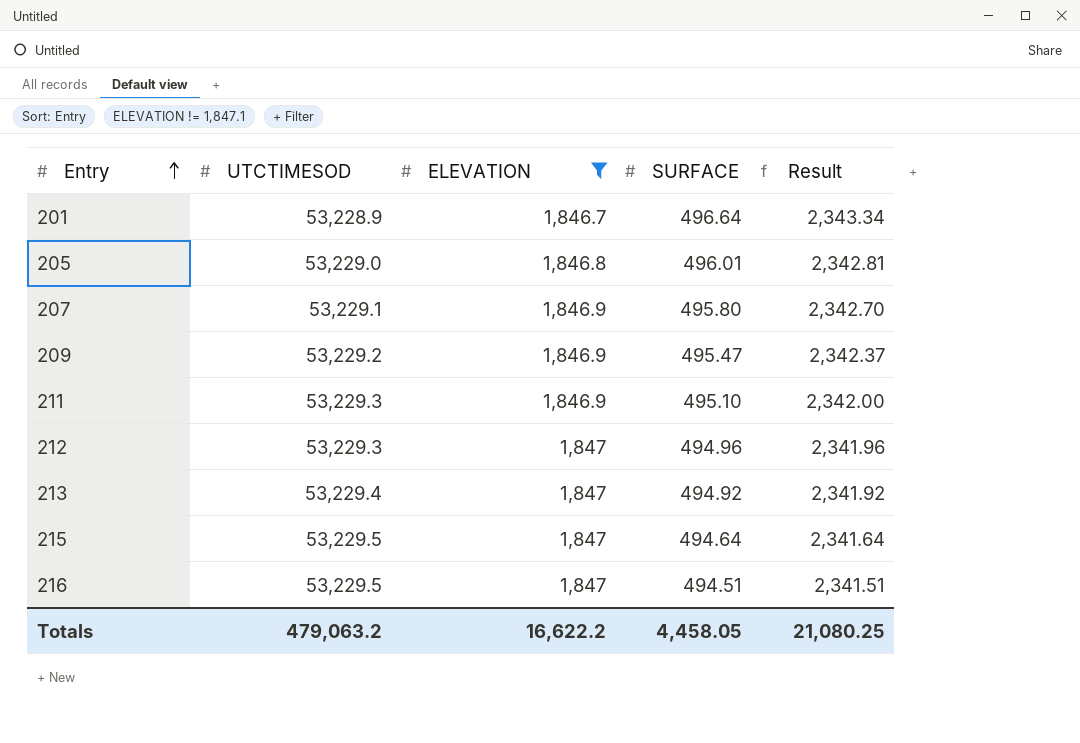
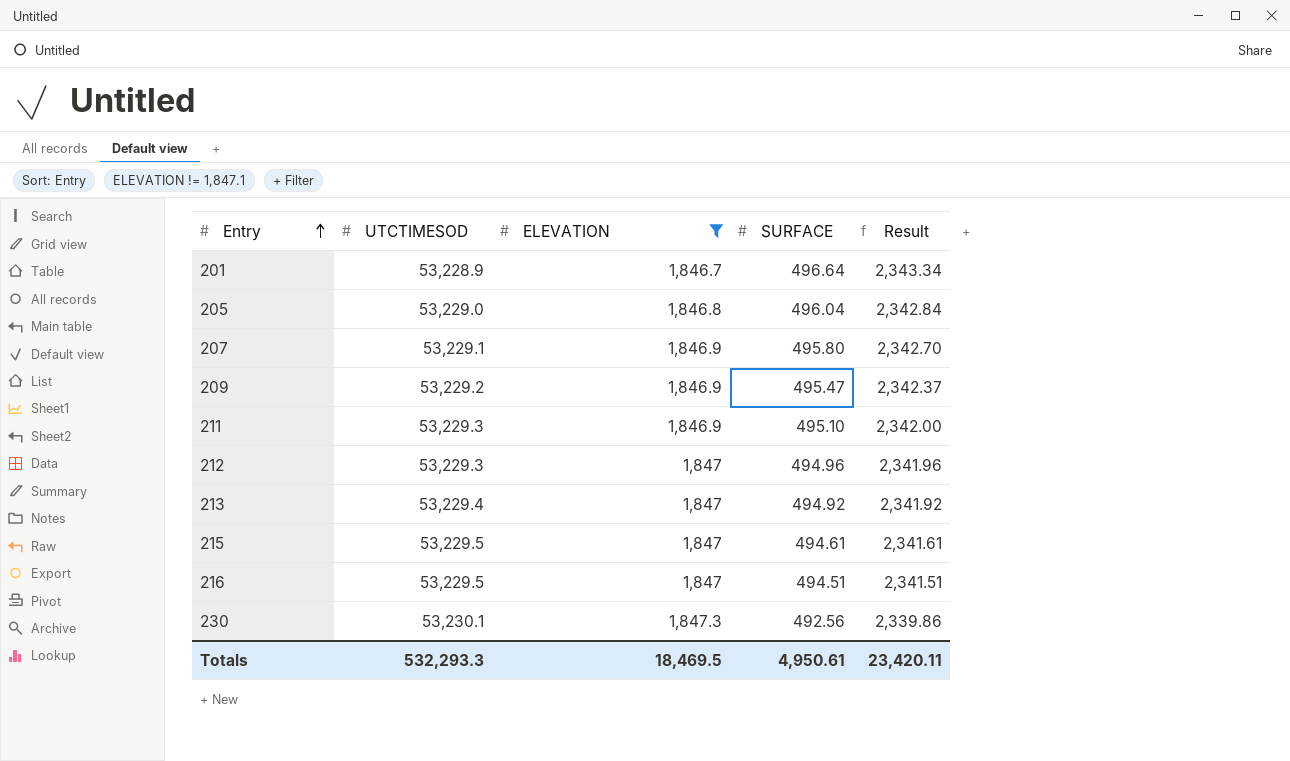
205 | SURFACE: 496.01 -> 496.04
205 | Result: 2,342.81 -> 2,342.84
215 | SURFACE: 494.64 -> 494.61
215 | Result: 2,341.64 -> 2,341.61
row 230: none -> 53,230.1 | 1,847.3 | 492.56 | 2,339.86
Totals | UTCTIMESOD: 479,063.2 -> 532,293.3
Totals | ELEVATION: 16,622.2 -> 18,469.5
Totals | SURFACE: 4,458.05 -> 4,950.61
Totals | Result: 21,080.25 -> 23,420.11

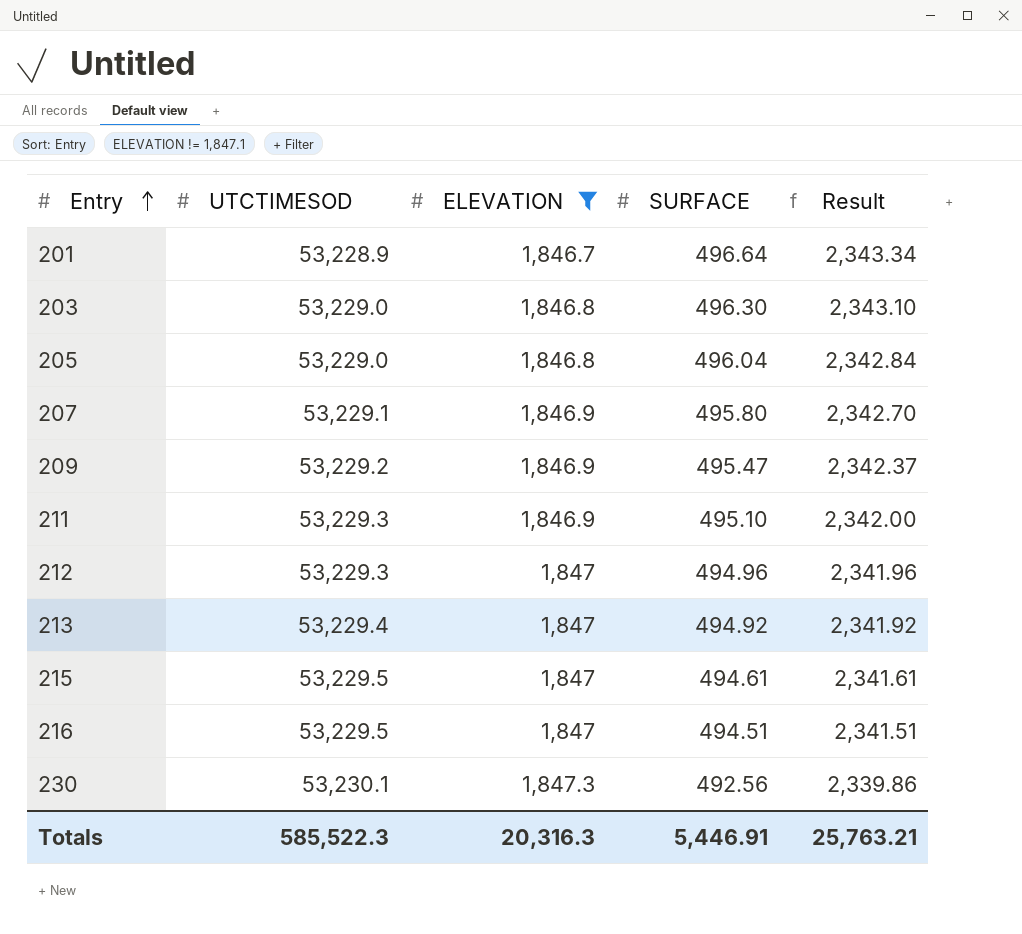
row 203: none -> 53,229.0 | 1,846.8 | 496.30 | 2,343.10
Totals | UTCTIMESOD: 532,293.3 -> 585,522.3
Totals | ELEVATION: 18,469.5 -> 20,316.3
Totals | SURFACE: 4,950.61 -> 5,446.91
Totals | Result: 23,420.11 -> 25,763.21

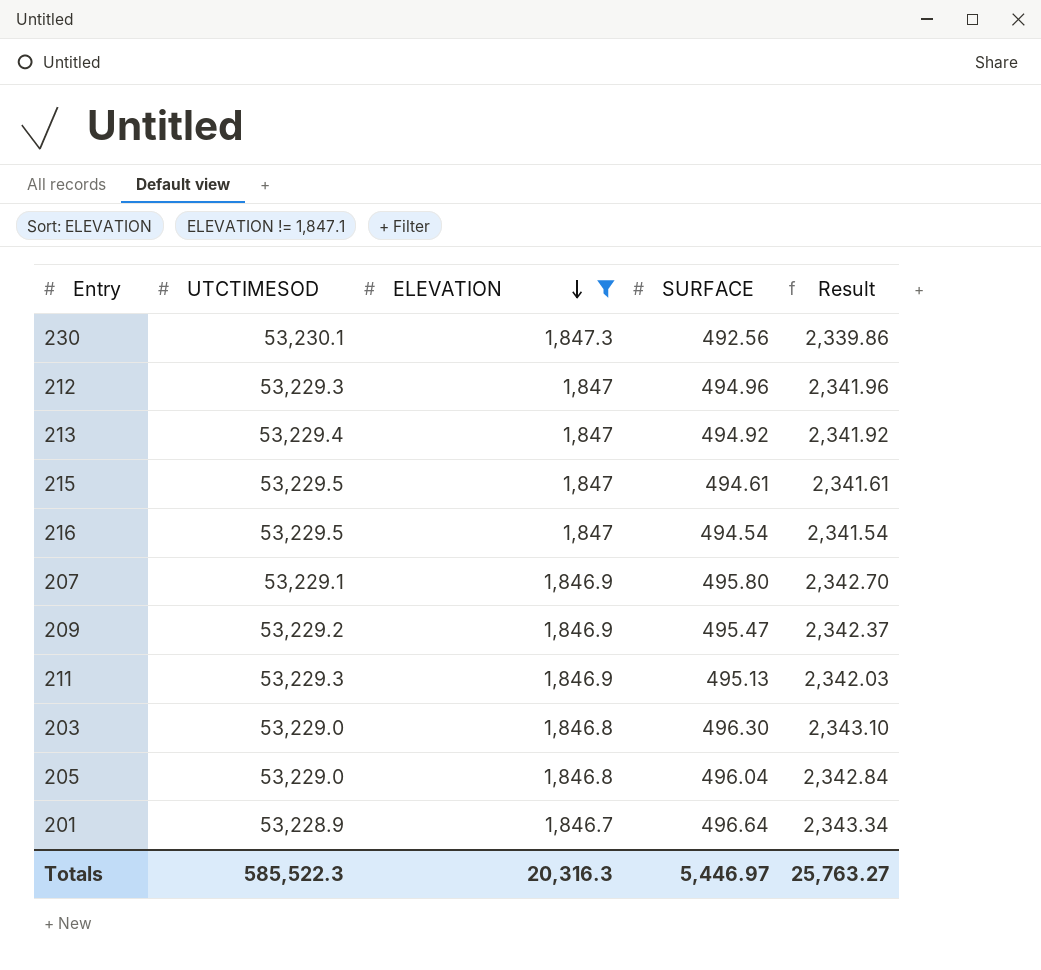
row order: Entry ascending -> ELEVATION descending
216 | SURFACE: 494.51 -> 494.54
216 | Result: 2,341.51 -> 2,341.54
211 | SURFACE: 495.10 -> 495.13
211 | Result: 2,342.00 -> 2,342.03
Totals | SURFACE: 5,446.91 -> 5,446.97
Totals | Result: 25,763.21 -> 25,763.27

